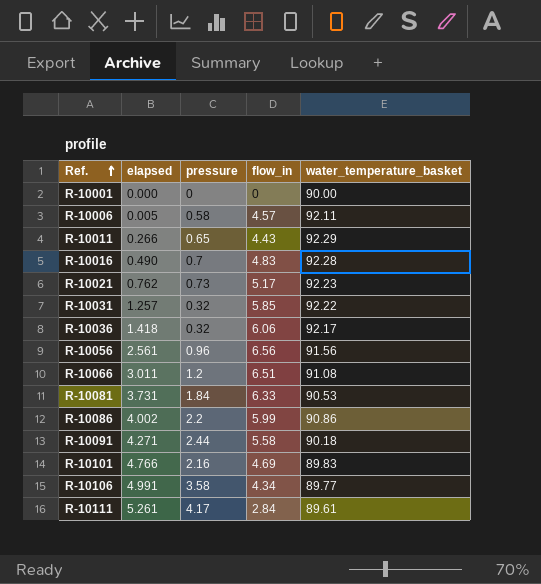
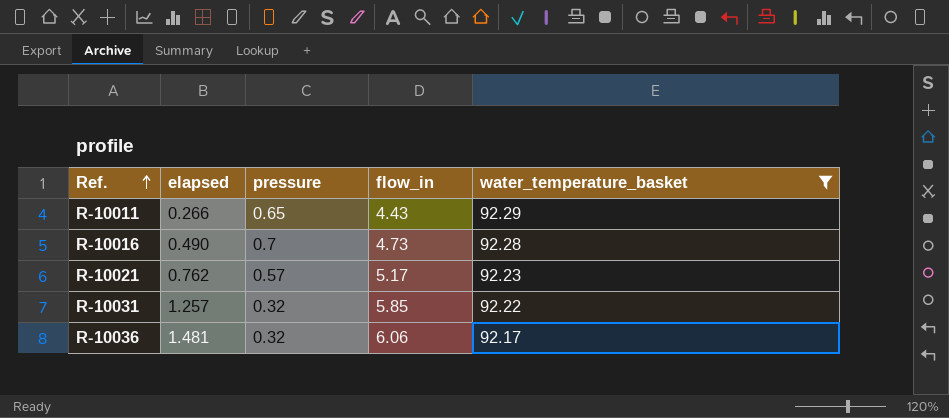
filter: none -> water_temperature_basket >= 92.17
R-10016 | flow_in: 4.83 -> 4.73
R-10021 | pressure: 0.73 -> 0.57
R-10036 | elapsed: 1.418 -> 1.481

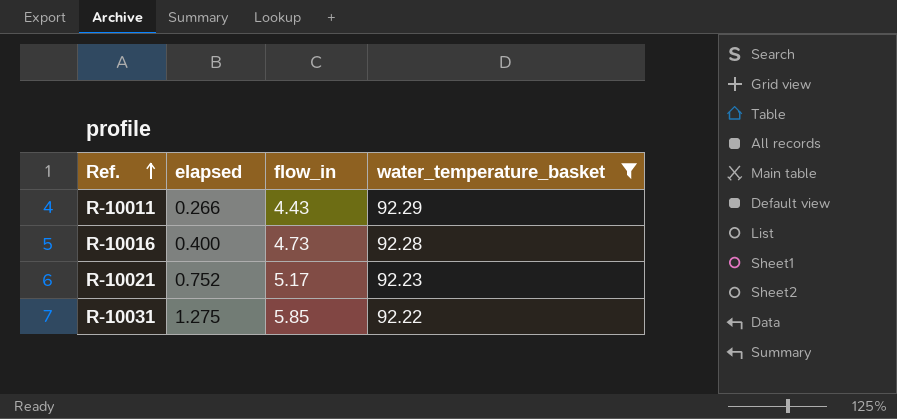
column pressure | position: 3 -> none
row R-10036: 1.481 | 0.32 | 6.06 | 92.17 -> none
R-10016 | elapsed: 0.490 -> 0.400
R-10021 | elapsed: 0.762 -> 0.752
R-10031 | elapsed: 1.257 -> 1.275

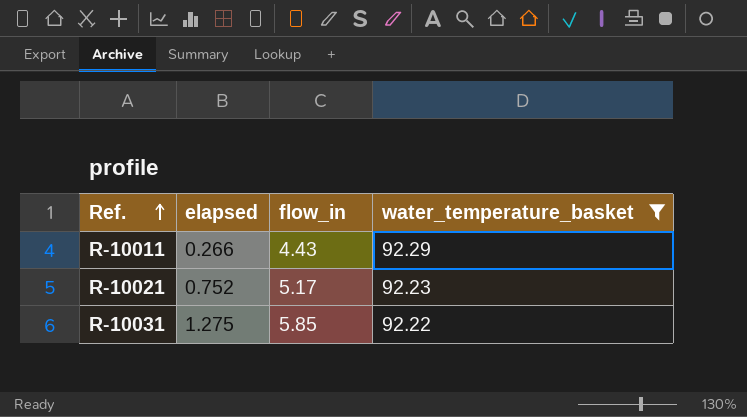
row R-10016: 0.400 | 4.73 | 92.28 -> none

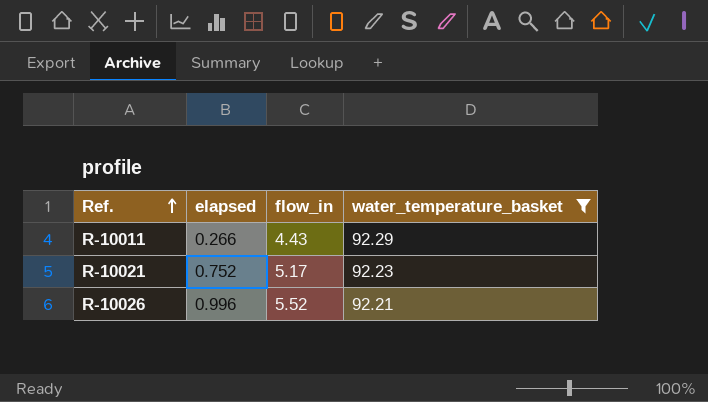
row R-10031: 1.275 | 5.85 | 92.22 -> none
row R-10026: none -> 0.996 | 5.52 | 92.21

